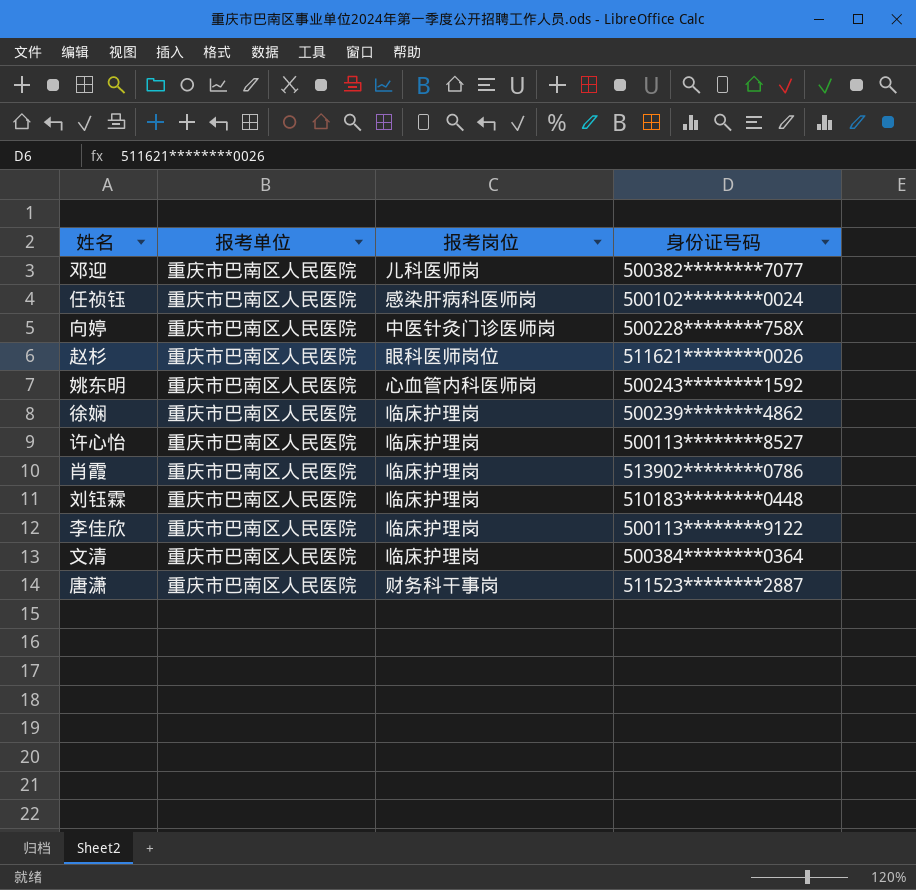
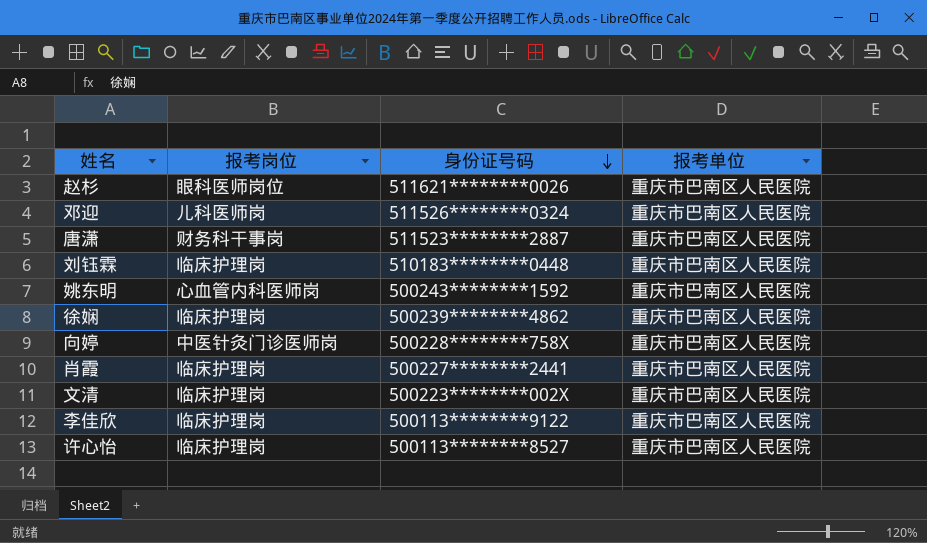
row order: none -> 身份证号码 descending
column 报考单位 | position: 2 -> 4
row 任祯钰: 重庆市巴南区人民医院 | 感染肝病科医师岗 | 500102********0024 -> none
邓迎 | 身份证号码: 500382********7077 -> 511526********0324
肖霞 | 身份证号码: 513902********0786 -> 500227********2441
文清 | 身份证号码: 500384********0364 -> 500223********002X

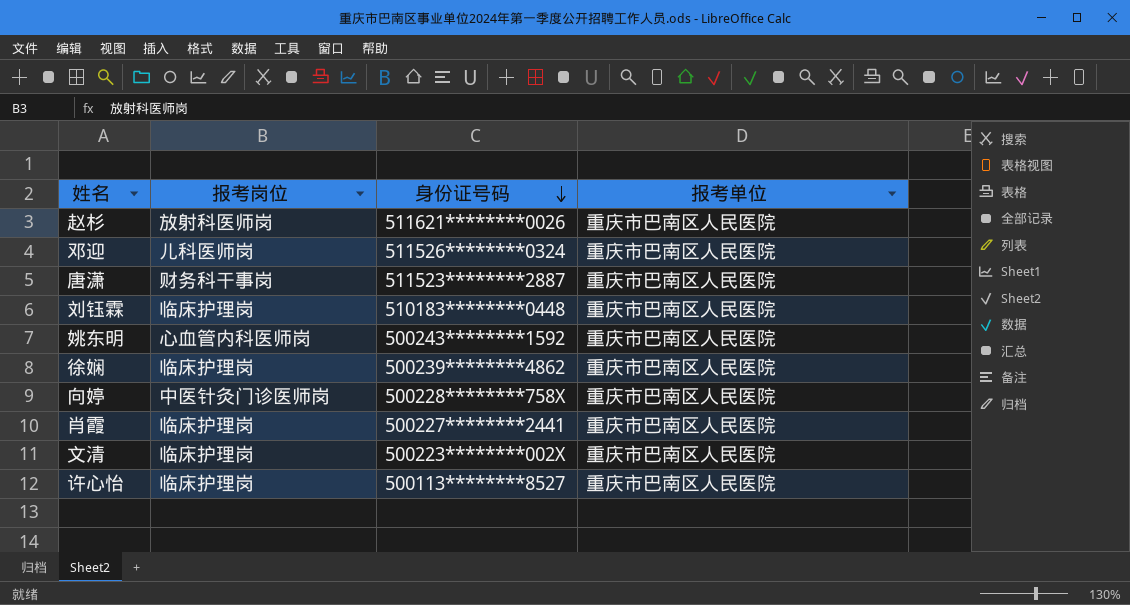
row 李佳欣: 临床护理岗 | 500113********9122 | 重庆市巴南区人民医院 -> none
赵杉 | 报考岗位: 眼科医师岗位 -> 放射科医师岗

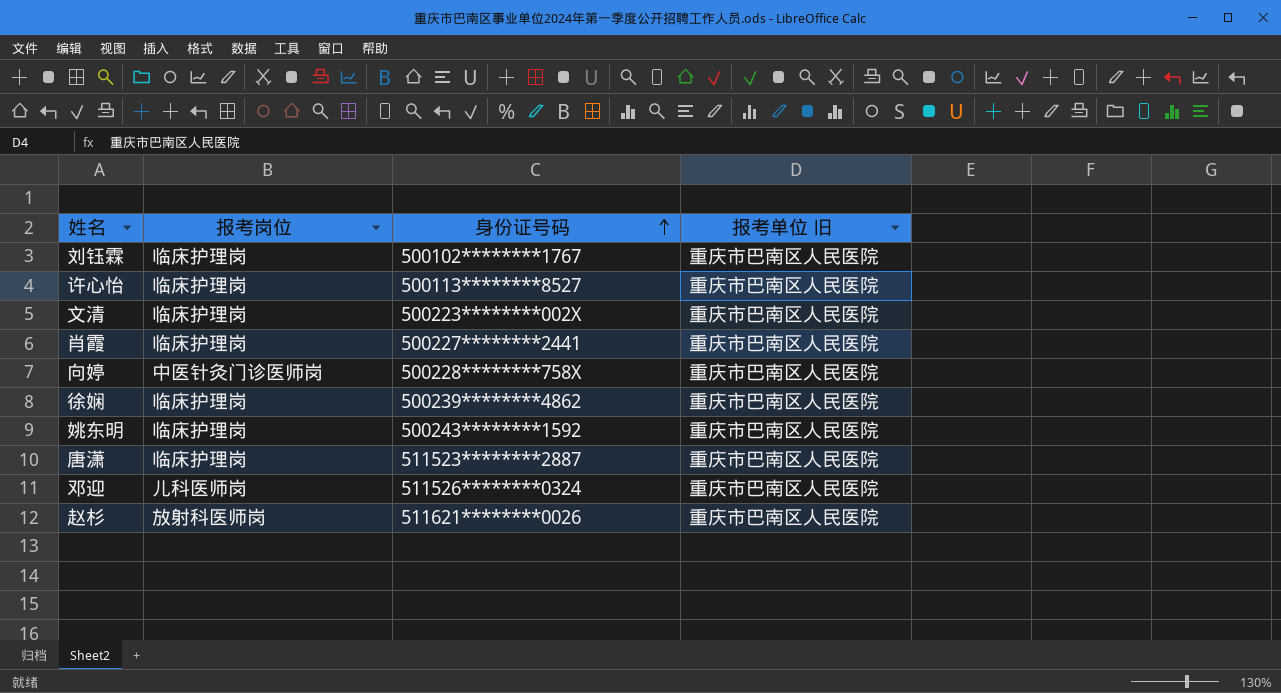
row order: 身份证号码 descending -> 身份证号码 ascending
column name: 报考单位 -> 报考单位 旧
刘钰霖 | 身份证号码: 510183********0448 -> 500102********1767
姚东明 | 报考岗位: 心血管内科医师岗 -> 临床护理岗
唐潇 | 报考岗位: 财务科干事岗 -> 临床护理岗

